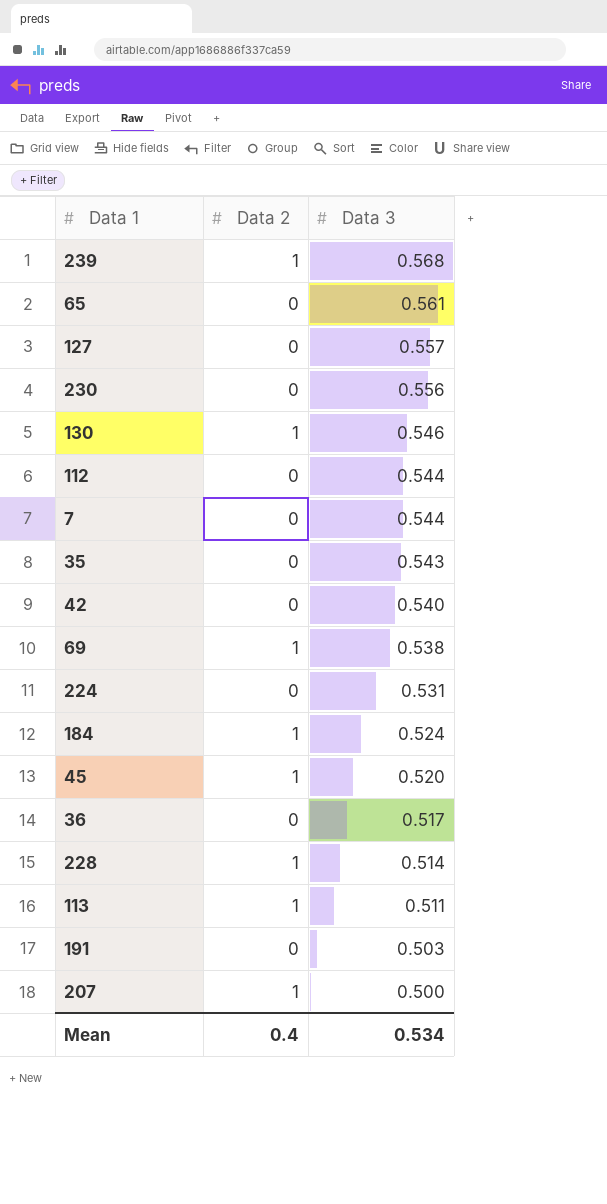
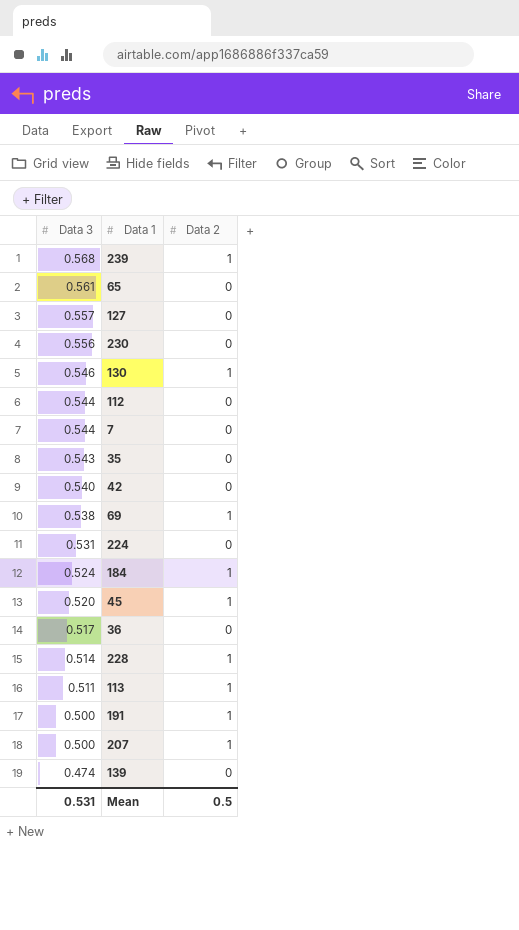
column Data 3 | position: 3 -> 1
191 | Data 3: 0.503 -> 0.500
191 | Data 2: 0 -> 1
row 139: none -> 0.474 | 0
Mean | Data 3: 0.534 -> 0.531
Mean | Data 2: 0.4 -> 0.5

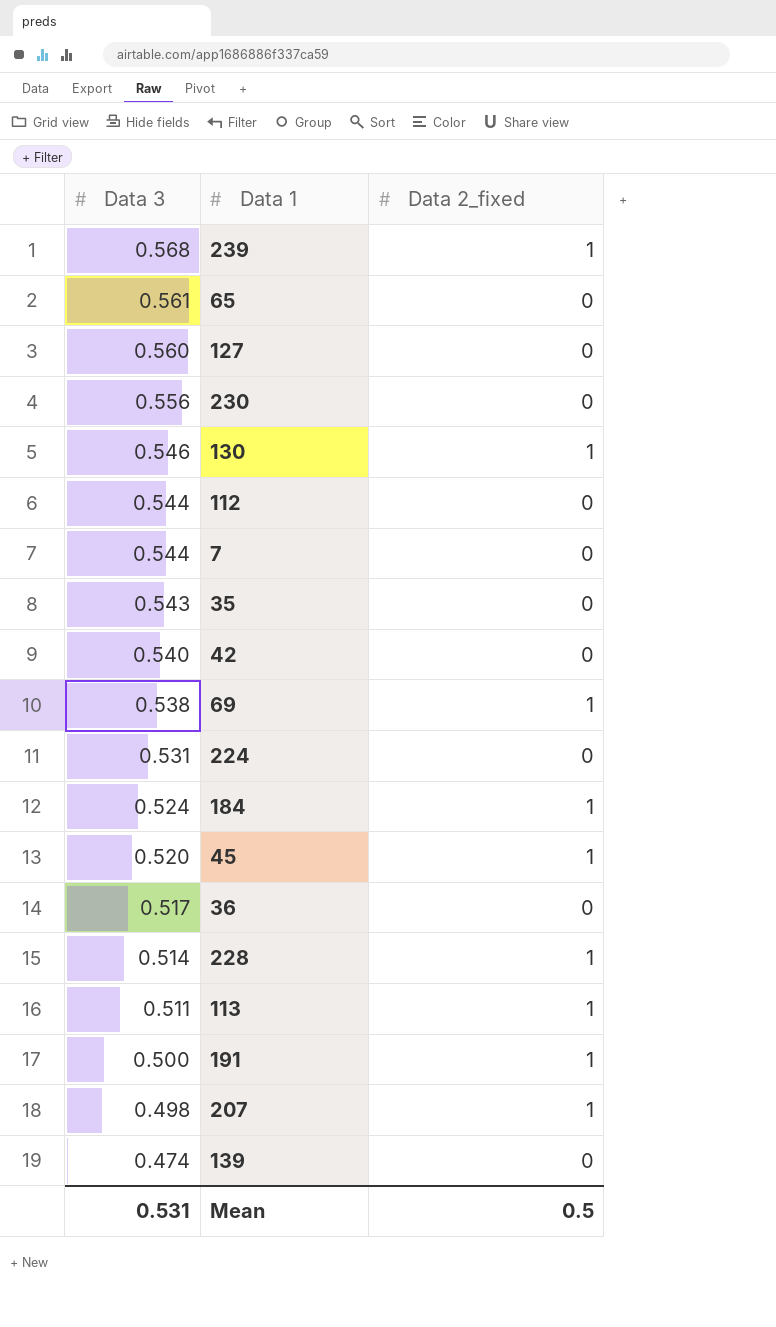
column name: Data 2 -> Data 2_fixed
127 | Data 3: 0.557 -> 0.560
207 | Data 3: 0.500 -> 0.498

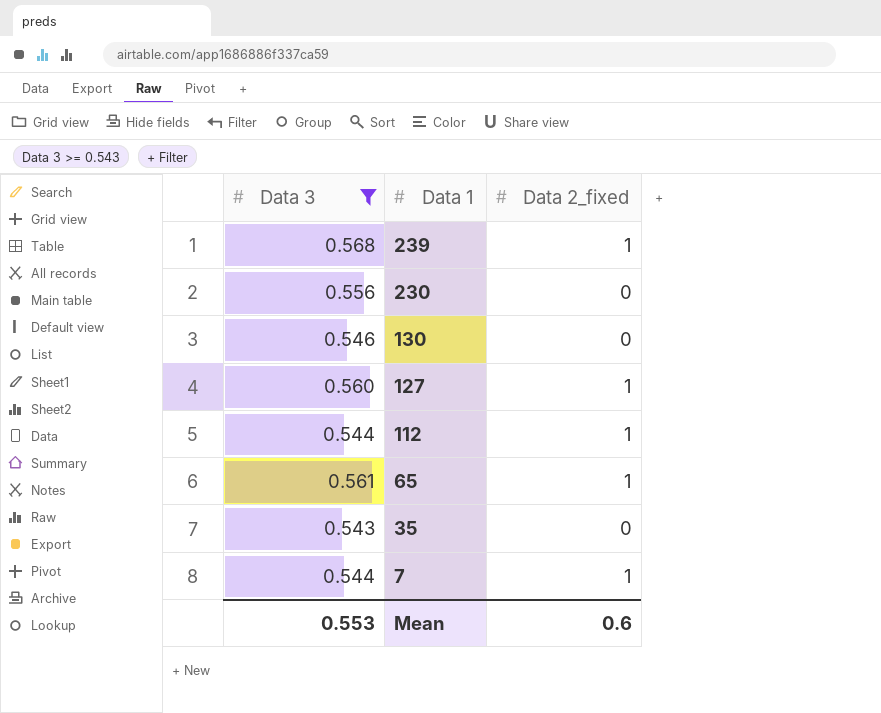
filter: none -> Data 3 >= 0.543
row order: Data 3 descending -> Data 1 descending
130 | Data 2_fixed: 1 -> 0
127 | Data 2_fixed: 0 -> 1
112 | Data 2_fixed: 0 -> 1
65 | Data 2_fixed: 0 -> 1
7 | Data 2_fixed: 0 -> 1
Mean | Data 3: 0.531 -> 0.553
Mean | Data 2_fixed: 0.5 -> 0.6

